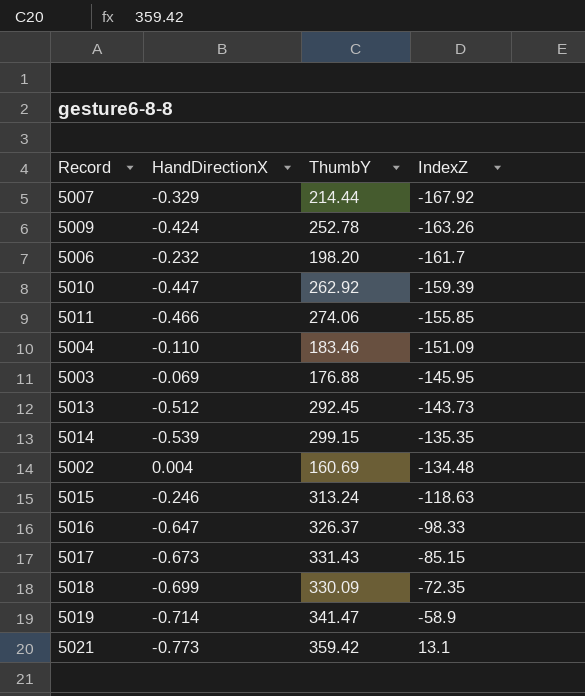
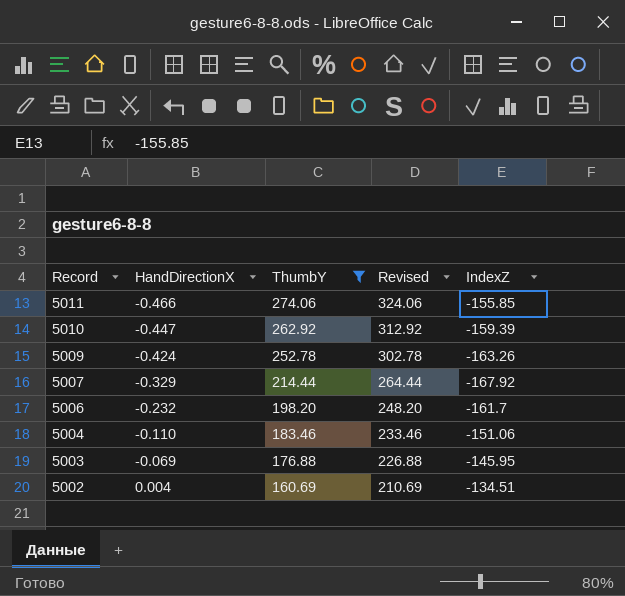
filter: none -> ThumbY <= 274.06
row order: IndexZ ascending -> Record descending
column Revised | formula: none -> [ThumbY] + 50
5004 | IndexZ: -151.09 -> -151.06
5002 | IndexZ: -134.48 -> -134.51

